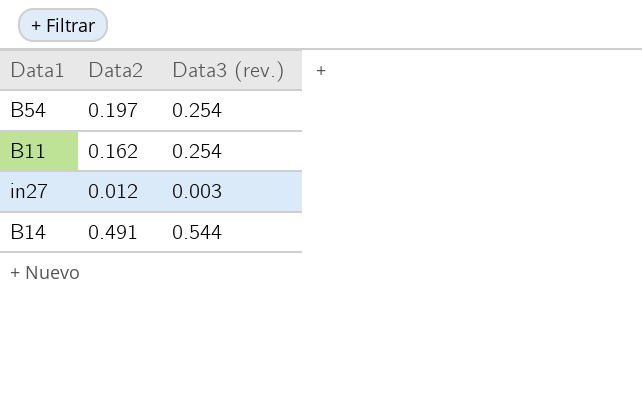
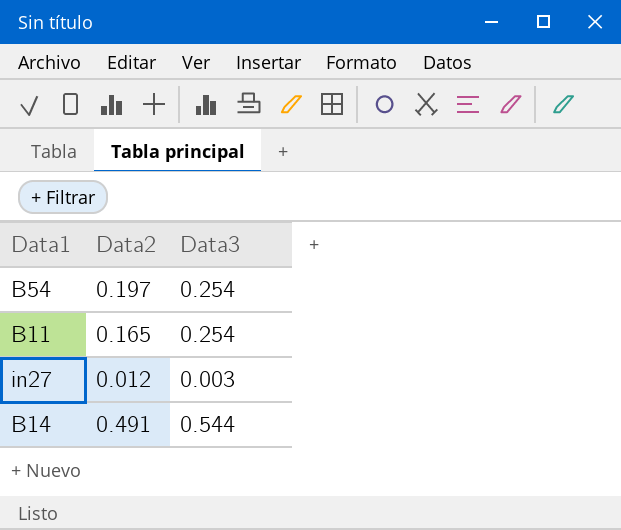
column name: Data3 (rev.) -> Data3
B11 | Data2: 0.162 -> 0.165

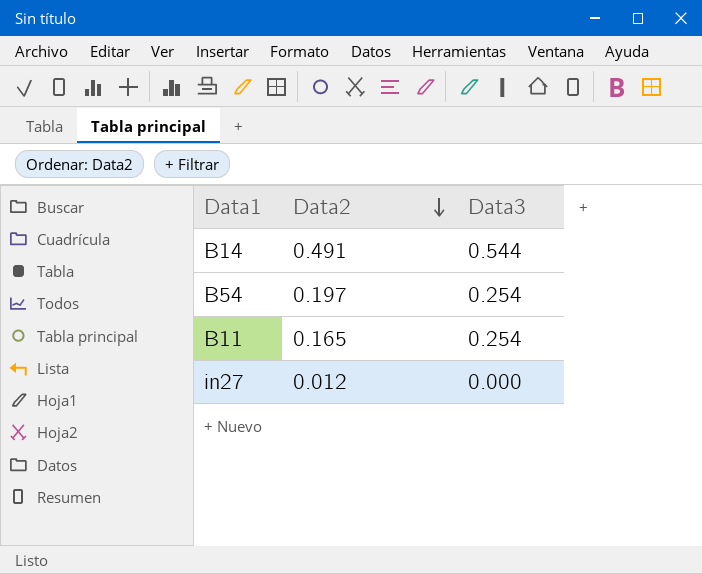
row order: none -> Data2 descending
in27 | Data3: 0.003 -> 0.000

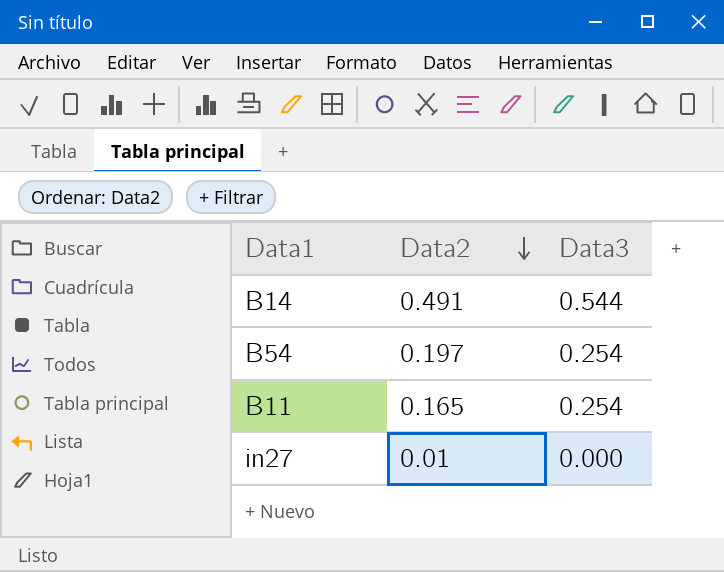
in27 | Data2: 0.012 -> 0.01

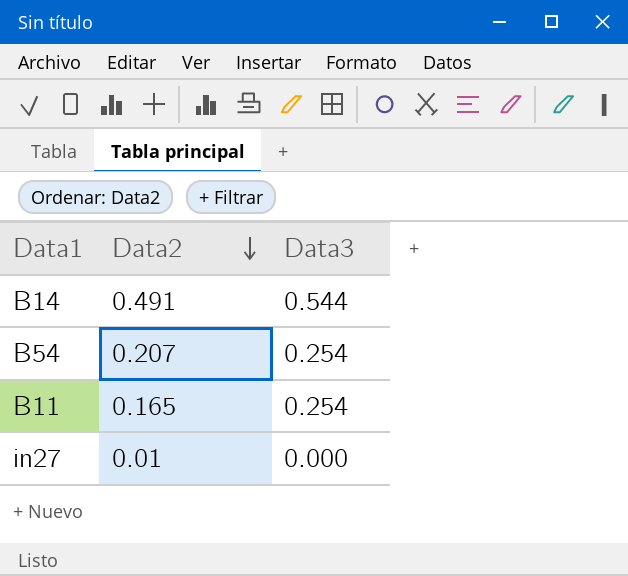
B54 | Data2: 0.197 -> 0.207

